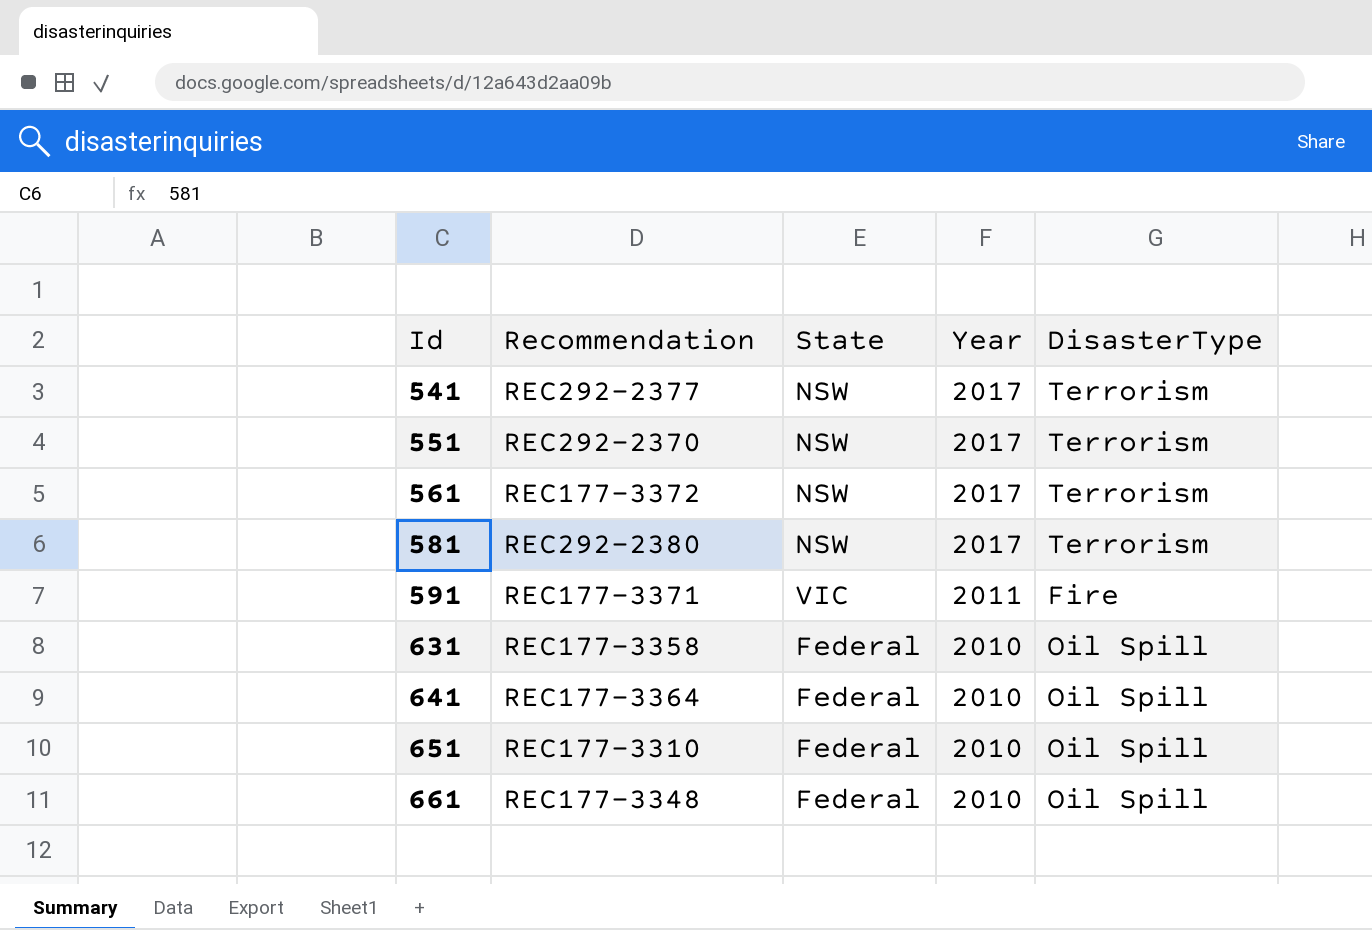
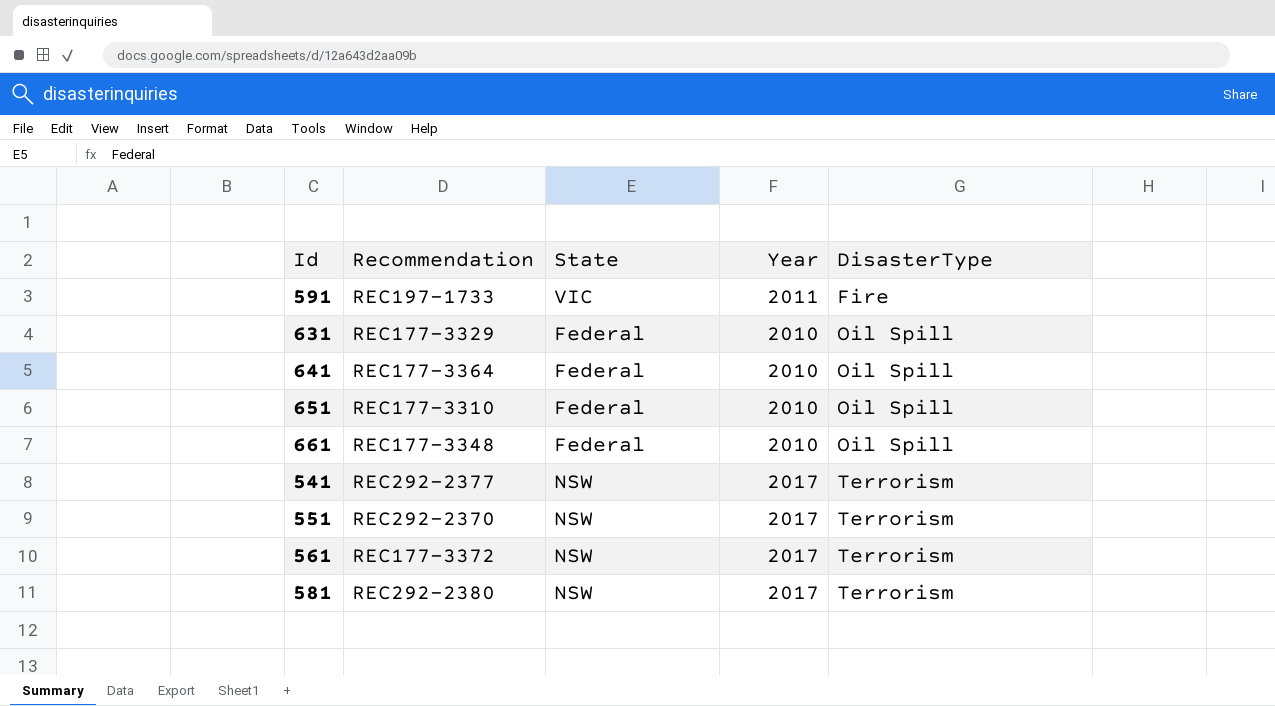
row order: Id ascending -> DisasterType ascending
591 | Recommendation: REC177-3371 -> REC197-1733
631 | Recommendation: REC177-3358 -> REC177-3329

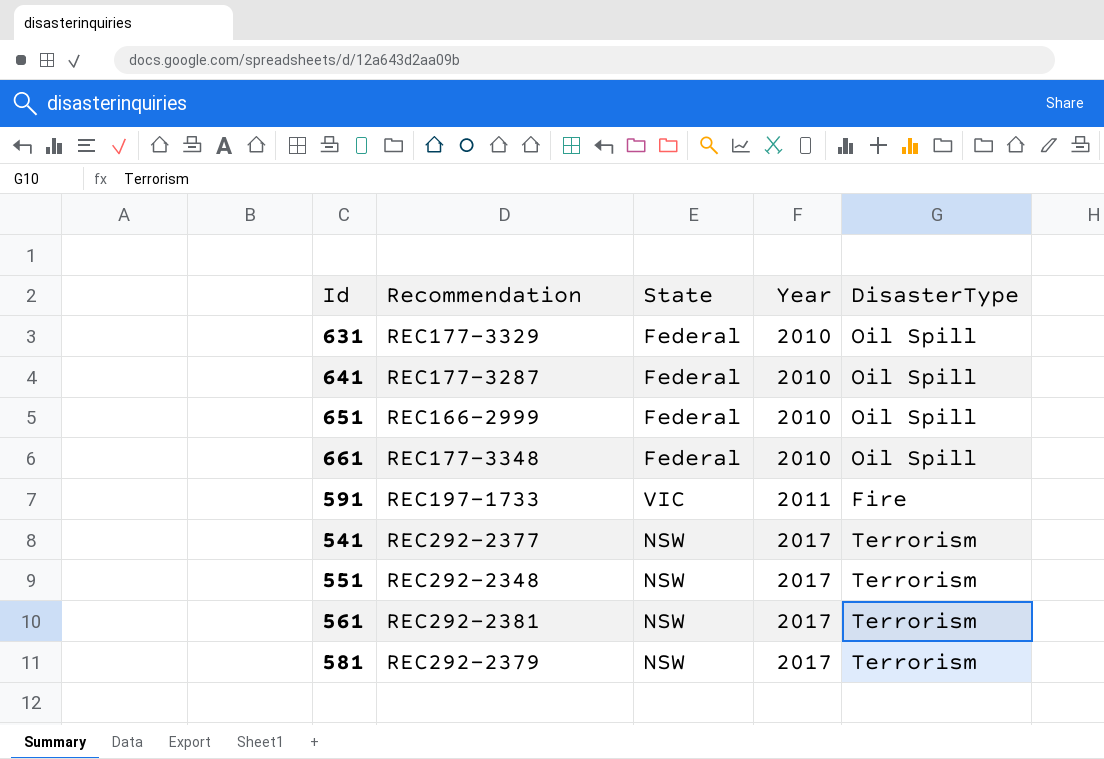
row order: DisasterType ascending -> Year ascending
641 | Recommendation: REC177-3364 -> REC177-3287
651 | Recommendation: REC177-3310 -> REC166-2999
551 | Recommendation: REC292-2370 -> REC292-2348
561 | Recommendation: REC177-3372 -> REC292-2381
581 | Recommendation: REC292-2380 -> REC292-2379

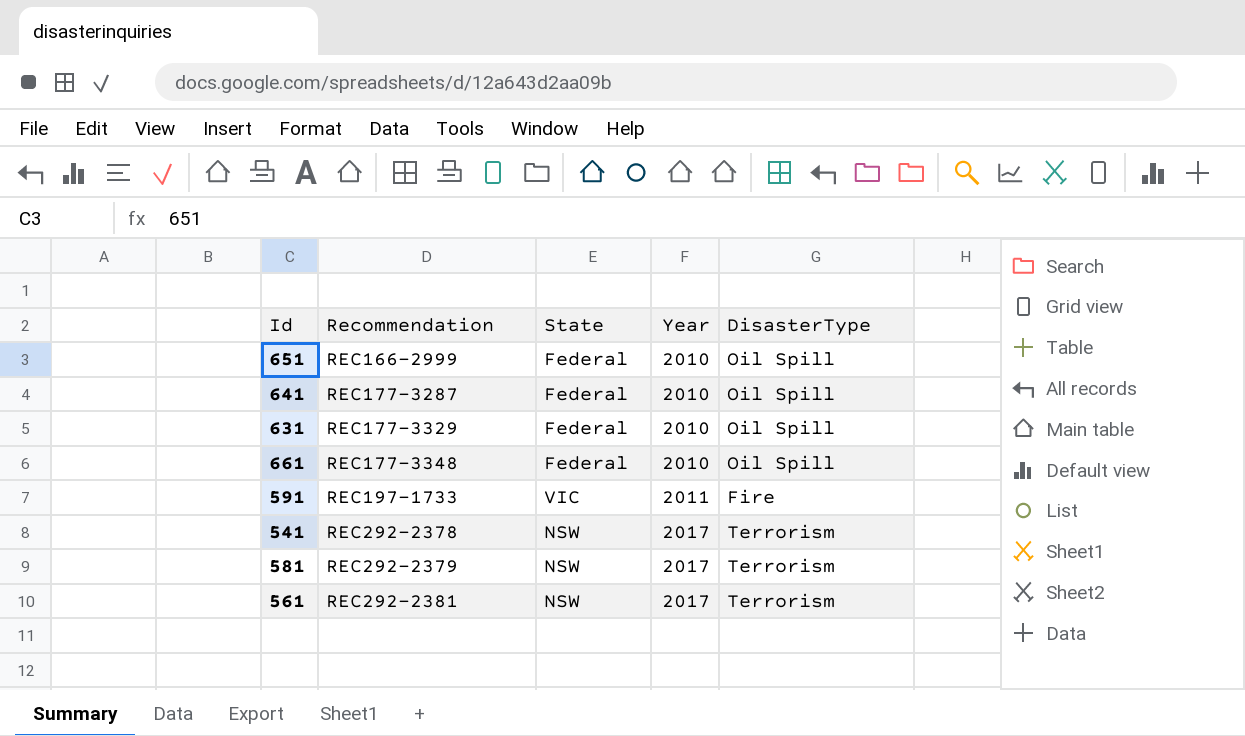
row order: Year ascending -> Recommendation ascending
row 551: REC292-2348 | NSW | 2017 | Terrorism -> none
541 | Recommendation: REC292-2377 -> REC292-2378

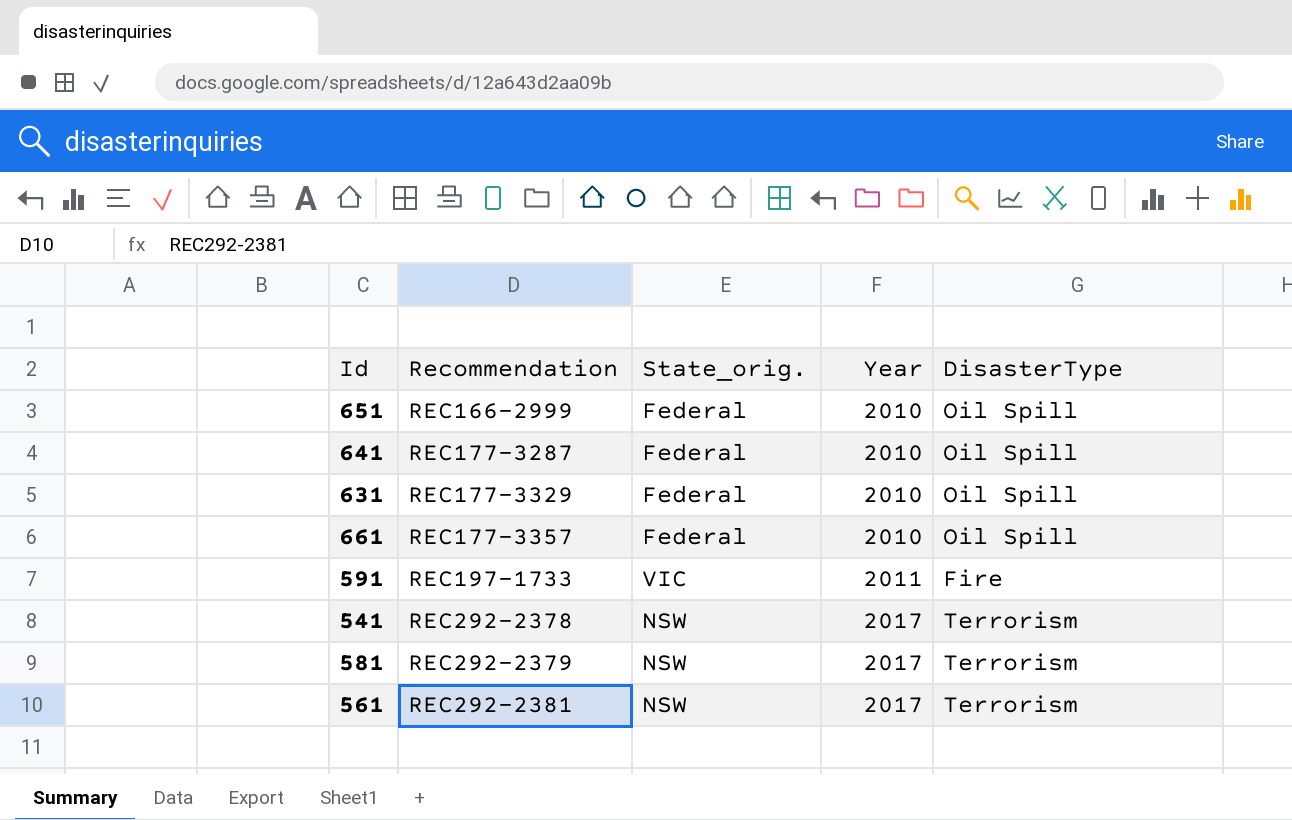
column name: State -> State_orig.
661 | Recommendation: REC177-3348 -> REC177-3357

